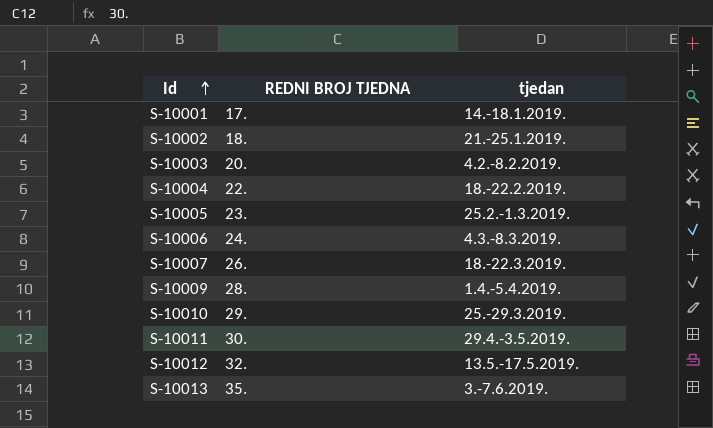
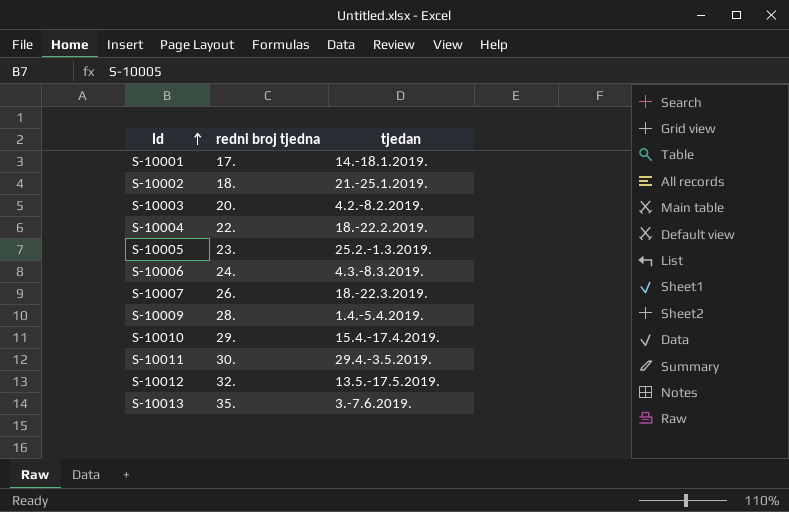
column name: REDNI BROJ TJEDNA -> redni broj tjedna
S-10010 | tjedan: 25.-29.3.2019. -> 15.4.-17.4.2019.

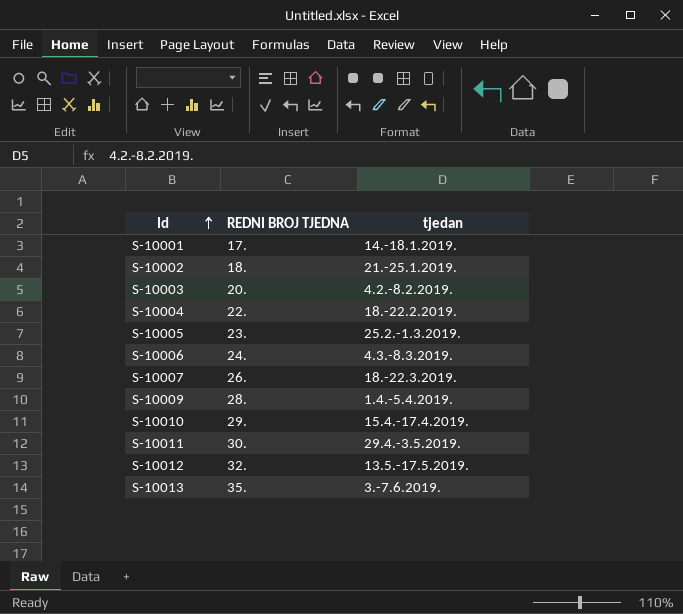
column name: redni broj tjedna -> REDNI BROJ TJEDNA

